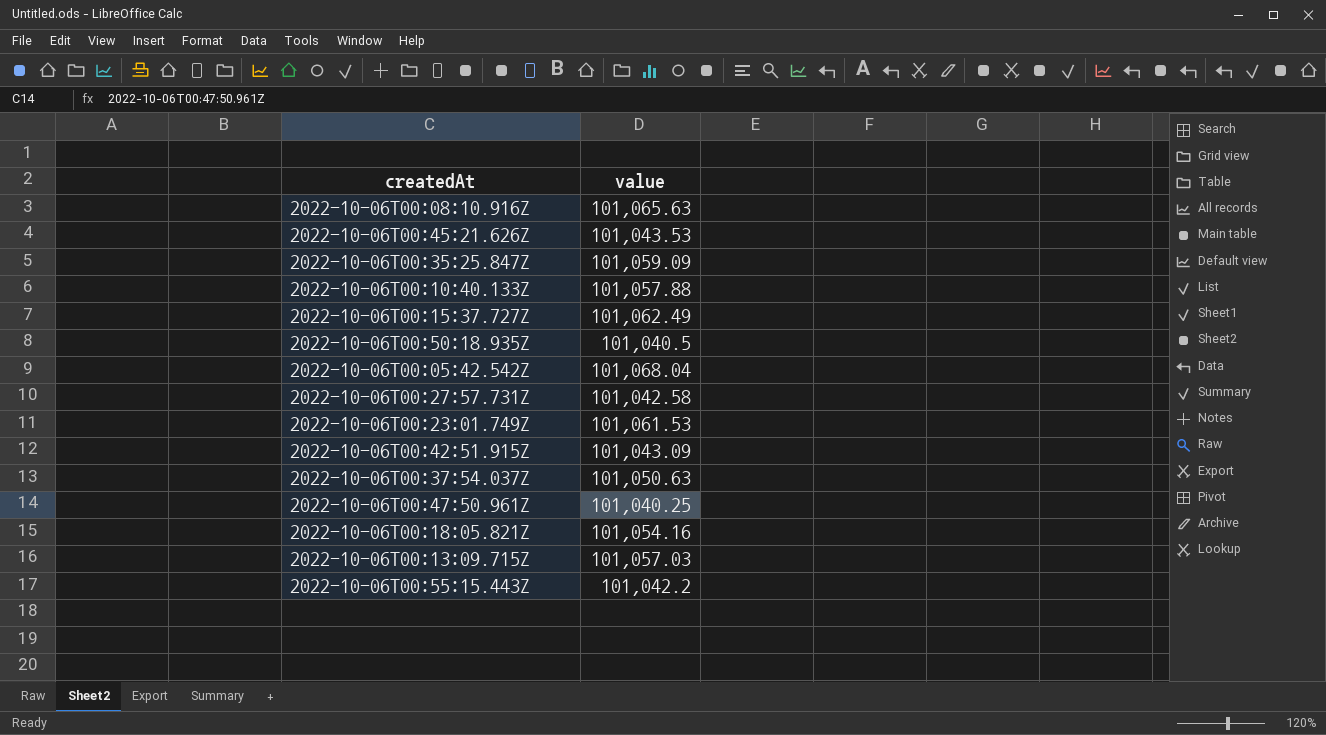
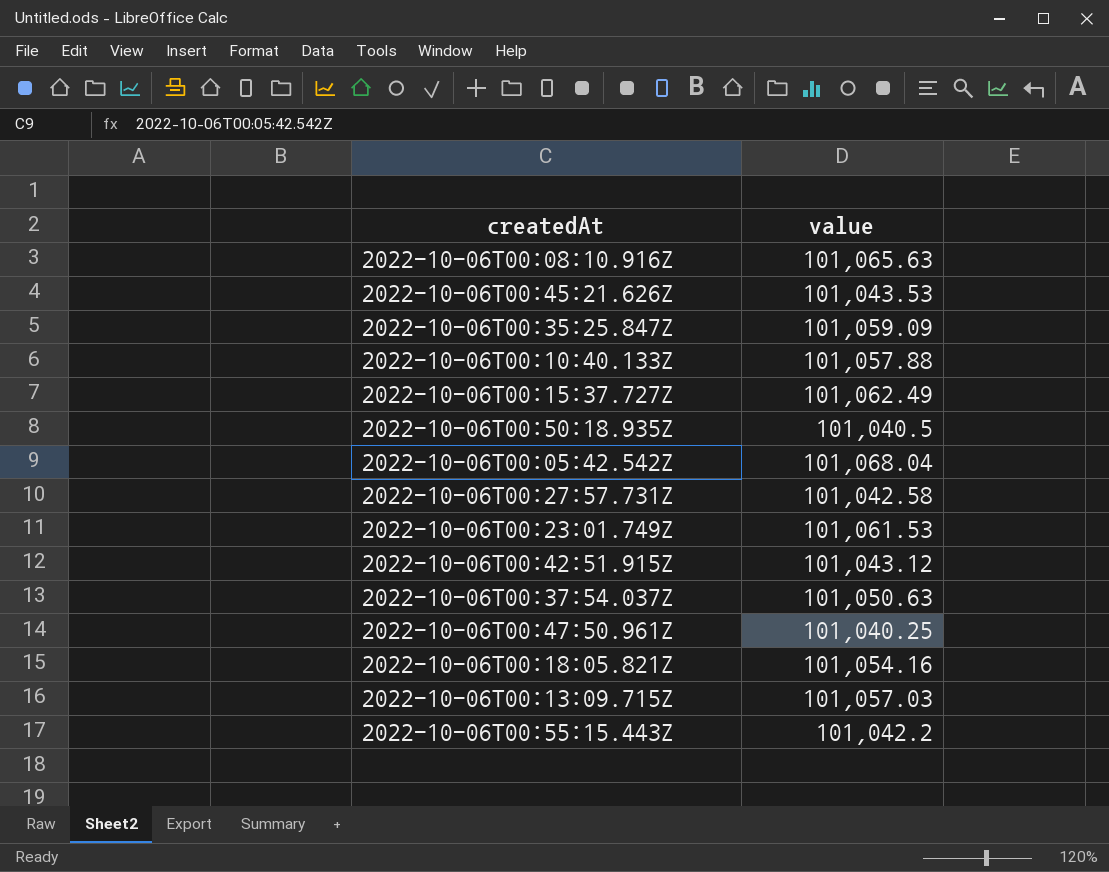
2022-10-06T00:42:51.915Z | value: 101,043.09 -> 101,043.12

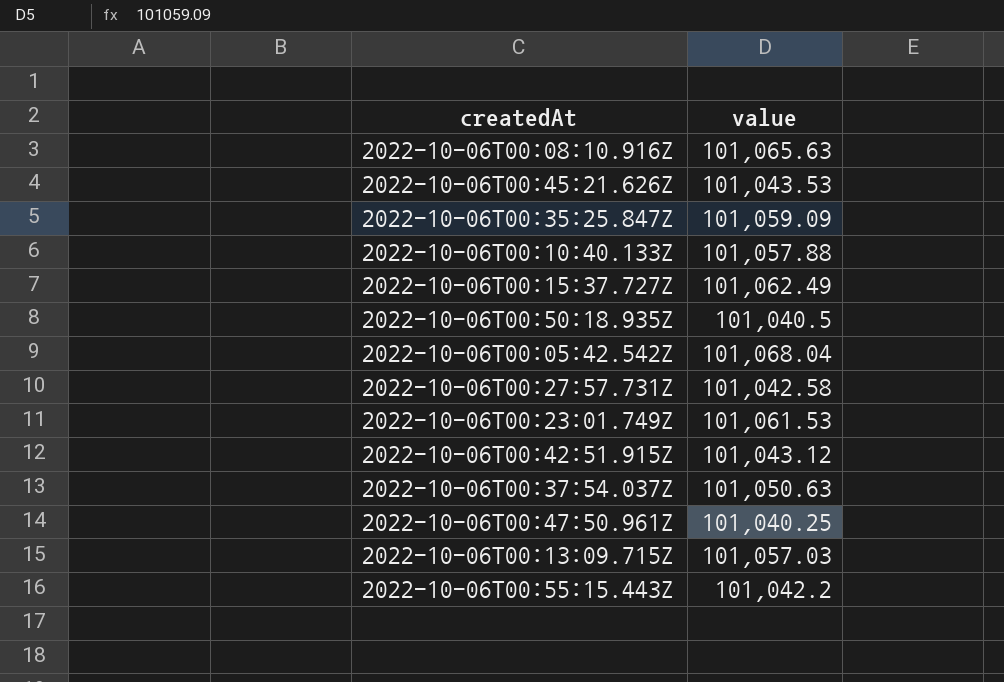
row 2022-10-06T00:18:05.821Z: 101,054.16 -> none

